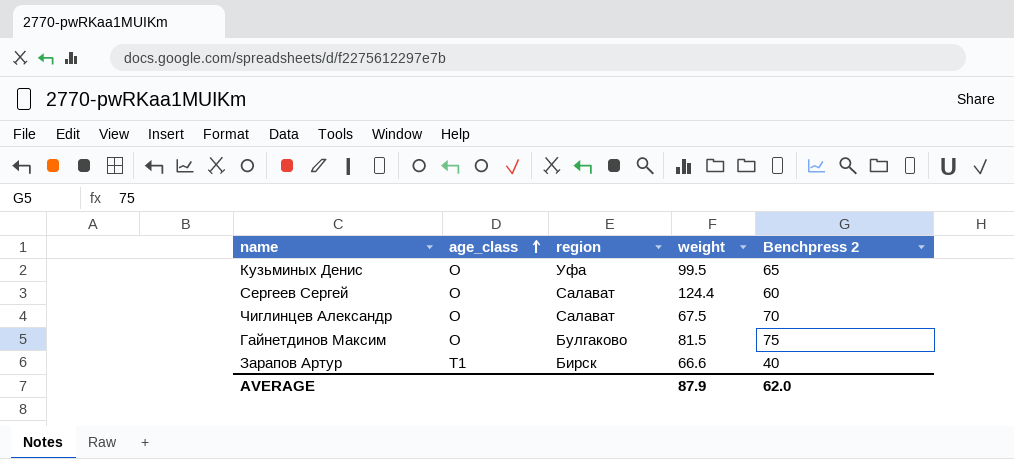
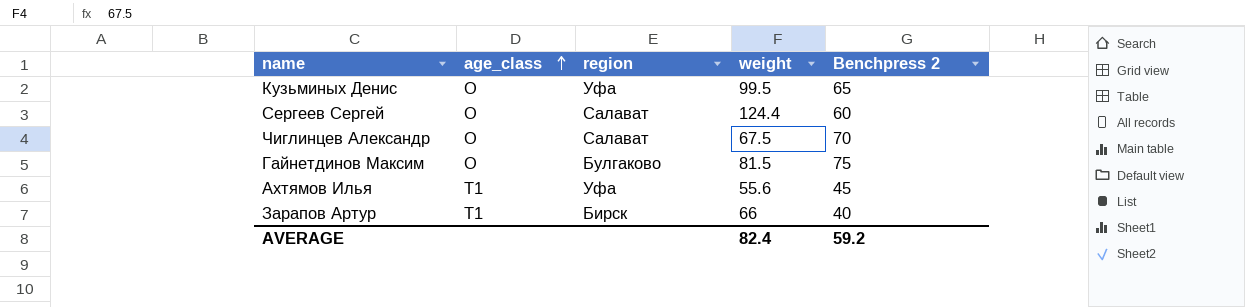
row Ахтямов Илья: none -> T1 | Уфа | 55.6 | 45
Зарапов Артур | weight: 66.6 -> 66
AVERAGE | weight: 87.9 -> 82.4
AVERAGE | Benchpress 2: 62.0 -> 59.2

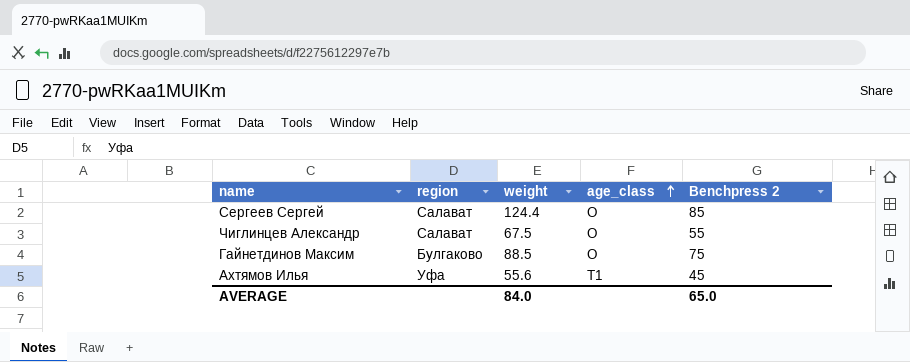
column age_class | position: 2 -> 4
row Кузьминых Денис: O | Уфа | 99.5 | 65 -> none
row Зарапов Артур: T1 | Бирск | 66 | 40 -> none
Сергеев Сергей | Benchpress 2: 60 -> 85
Чиглинцев Александр | Benchpress 2: 70 -> 55
Гайнетдинов Максим | weight: 81.5 -> 88.5
AVERAGE | weight: 82.4 -> 84.0
AVERAGE | Benchpress 2: 59.2 -> 65.0

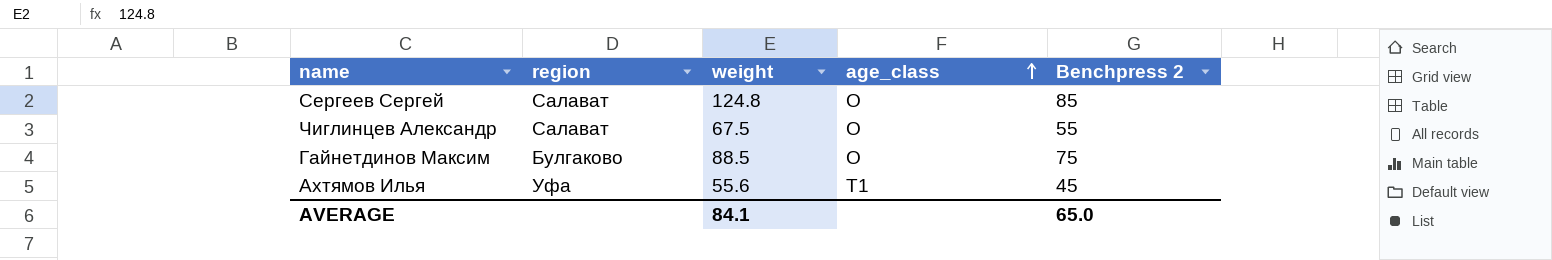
Сергеев Сергей | weight: 124.4 -> 124.8
AVERAGE | weight: 84.0 -> 84.1

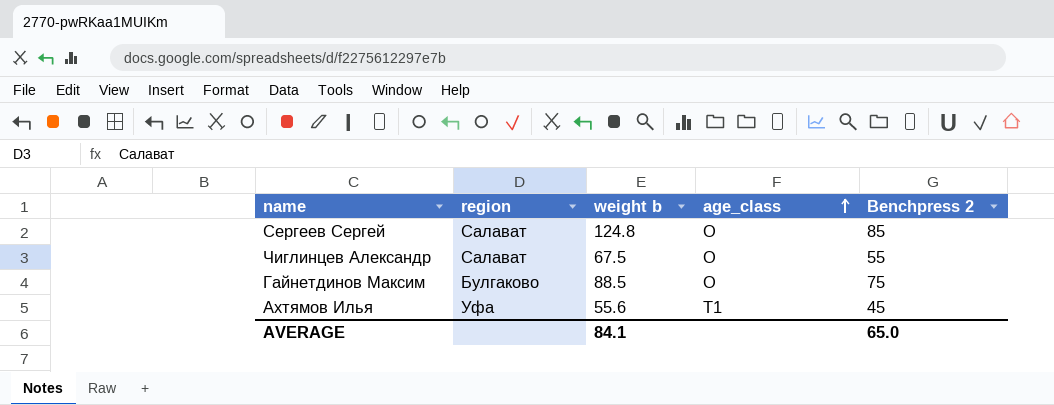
column name: weight -> weight b

